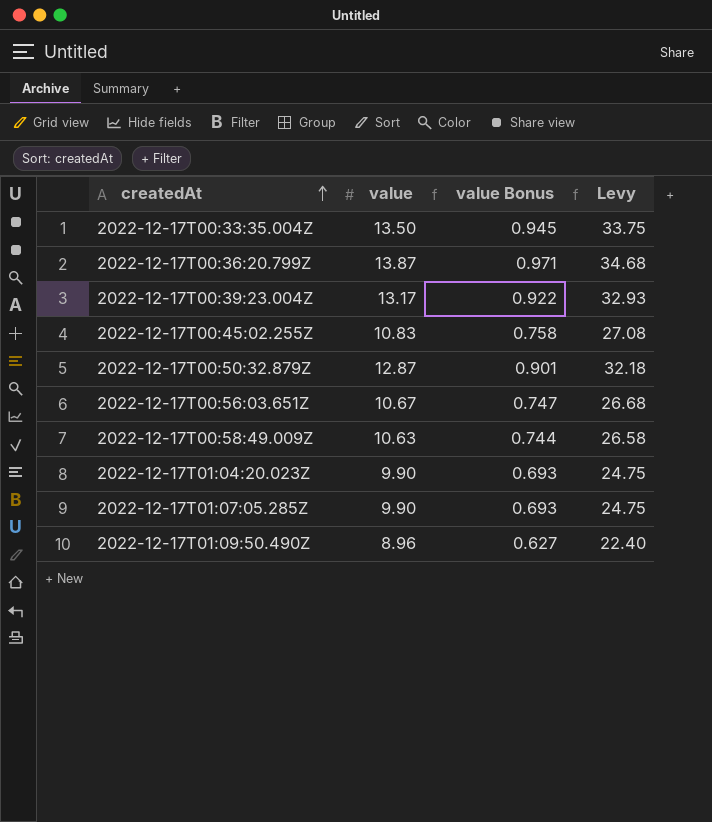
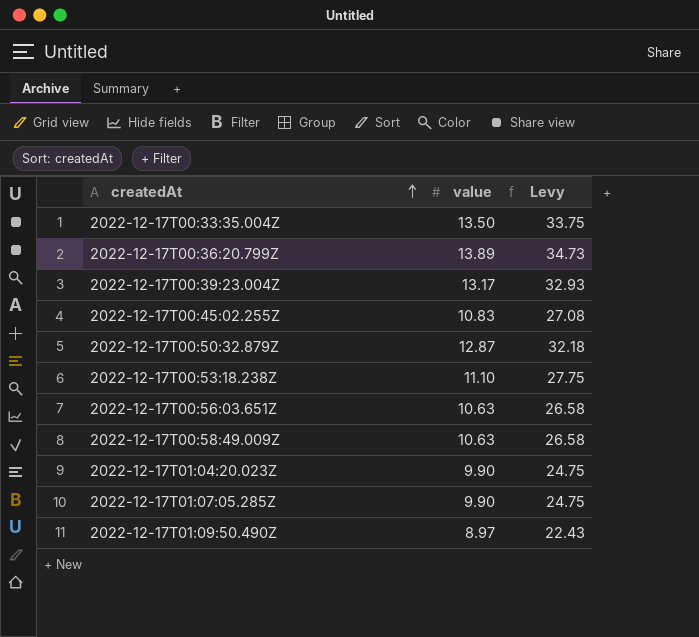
column value Bonus | formula: [value] * 0.07 -> none
2022-12-17T00:36:20.799Z | value: 13.87 -> 13.89
2022-12-17T00:36:20.799Z | Levy: 34.68 -> 34.73
row 2022-12-17T00:53:18.238Z: none -> 11.10 | 27.75
2022-12-17T00:56:03.651Z | value: 10.67 -> 10.63
2022-12-17T00:56:03.651Z | Levy: 26.68 -> 26.58
2022-12-17T01:09:50.490Z | value: 8.96 -> 8.97
2022-12-17T01:09:50.490Z | Levy: 22.40 -> 22.43

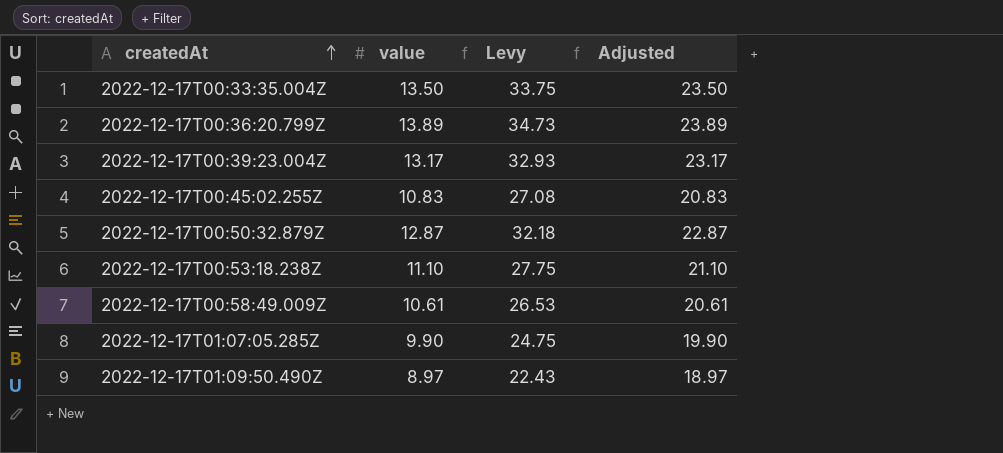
column Adjusted | formula: none -> [value] + 10
row 2022-12-17T00:56:03.651Z: 10.63 | 26.58 -> none
row 2022-12-17T01:04:20.023Z: 9.90 | 24.75 -> none
2022-12-17T00:58:49.009Z | value: 10.63 -> 10.61
2022-12-17T00:58:49.009Z | Levy: 26.58 -> 26.53

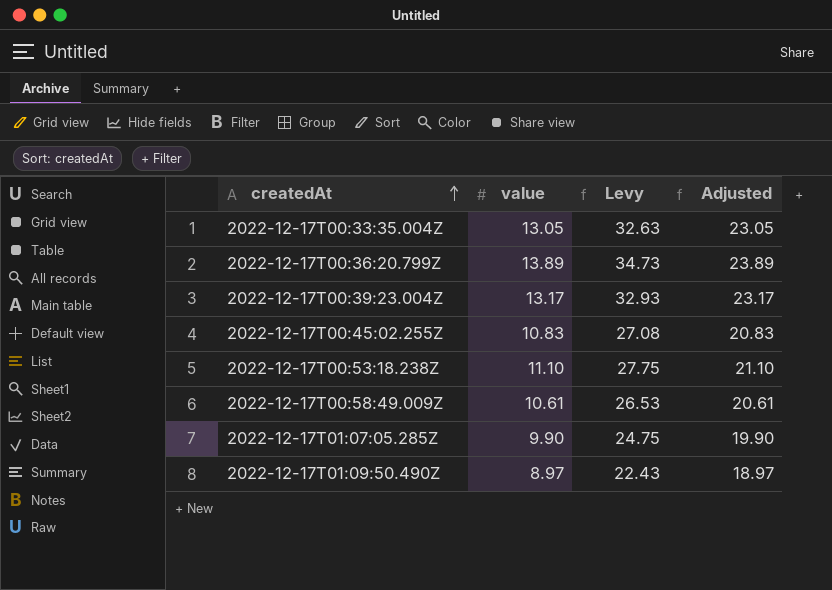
row 2022-12-17T00:50:32.879Z: 12.87 | 32.18 | 22.87 -> none
2022-12-17T00:33:35.004Z | value: 13.50 -> 13.05
2022-12-17T00:33:35.004Z | Levy: 33.75 -> 32.63
2022-12-17T00:33:35.004Z | Adjusted: 23.50 -> 23.05

